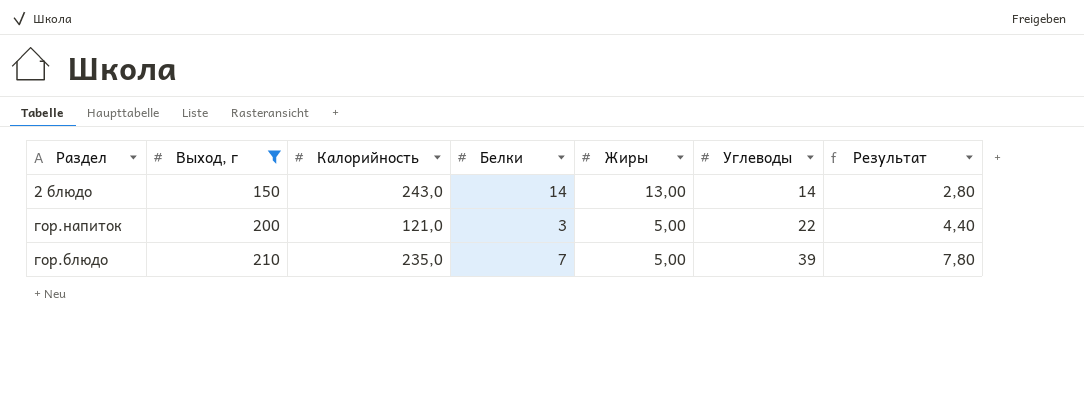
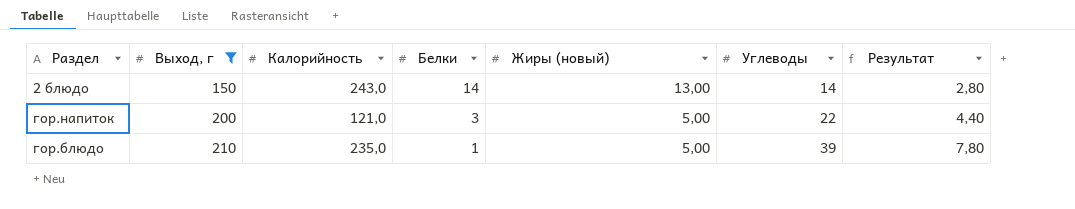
column name: Жиры -> Жиры (новый)
гор.блюдо | Белки: 7 -> 1

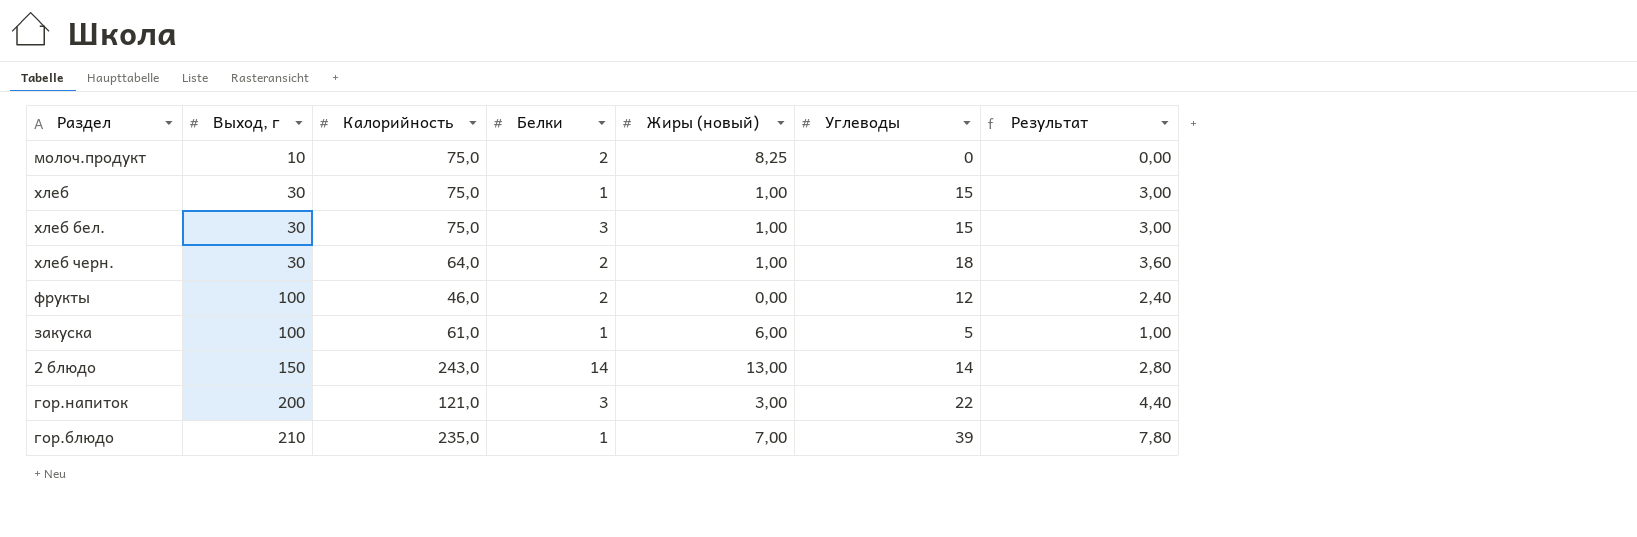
filter: Выход, г >= 150 -> none
гор.напиток | Жиры (новый): 5,00 -> 3,00
гор.блюдо | Жиры (новый): 5,00 -> 7,00

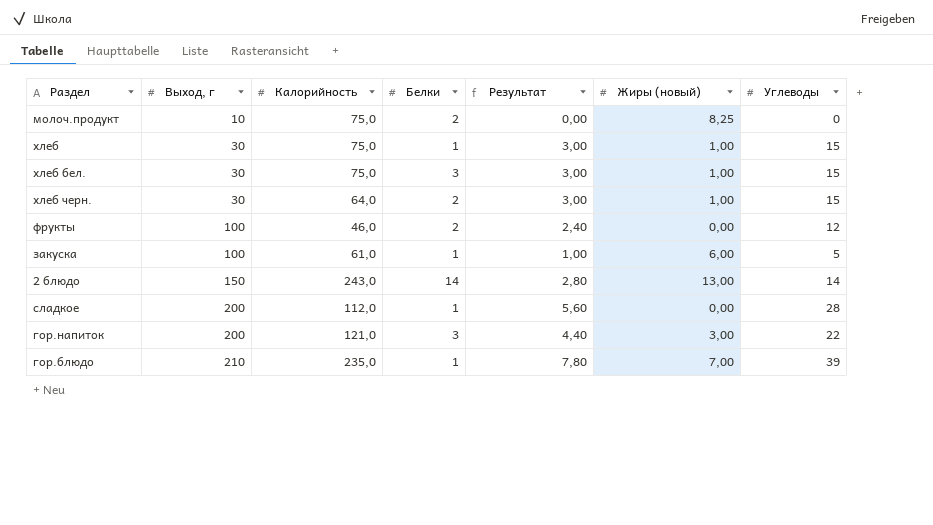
column Результат | position: 7 -> 5
хлеб черн. | Результат: 3,60 -> 3,00
хлеб черн. | Углеводы: 18 -> 15
row сладкое: none -> 200 | 112,0 | 1 | 5,60 | 0,00 | 28

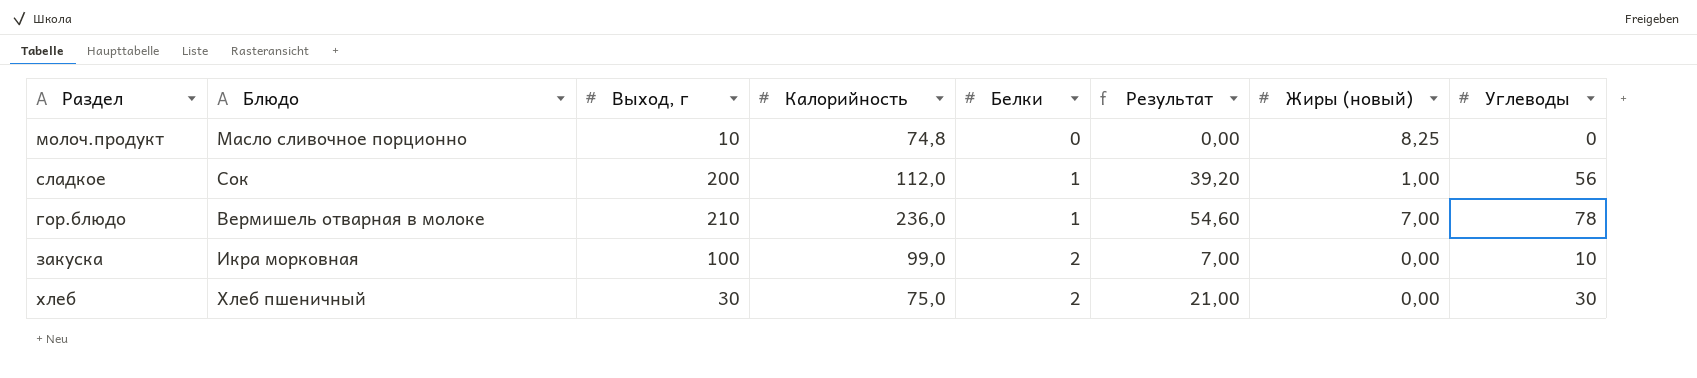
row order: Выход, г ascending -> Белки ascending
column Блюдо | position: none -> 2
column Результат | formula: [Углеводы] * 0,2 -> [Углеводы] * 0,7
row хлеб бел.: 30 | 75,0 | 3 | 3,00 | 1,00 | 15 -> none
row хлеб черн.: 30 | 64,0 | 2 | 3,00 | 1,00 | 15 -> none
row фрукты: 100 | 46,0 | 2 | 2,40 | 0,00 | 12 -> none
row 2 блюдо: 150 | 243,0 | 14 | 2,80 | 13,00 | 14 -> none
row гор.напиток: 200 | 121,0 | 3 | 4,40 | 3,00 | 22 -> none
молоч.продукт | Калорийность: 75,0 -> 74,8
молоч.продукт | Белки: 2 -> 0
сладкое | Жиры (новый): 0,00 -> 1,00
сладкое | Углеводы: 28 -> 56
гор.блюдо | Калорийность: 235,0 -> 236,0
гор.блюдо | Углеводы: 39 -> 78
закуска | Калорийность: 61,0 -> 99,0
закуска | Белки: 1 -> 2
закуска | Жиры (новый): 6,00 -> 0,00
закуска | Углеводы: 5 -> 10
хлеб | Белки: 1 -> 2
хлеб | Жиры (новый): 1,00 -> 0,00
хлеб | Углеводы: 15 -> 30

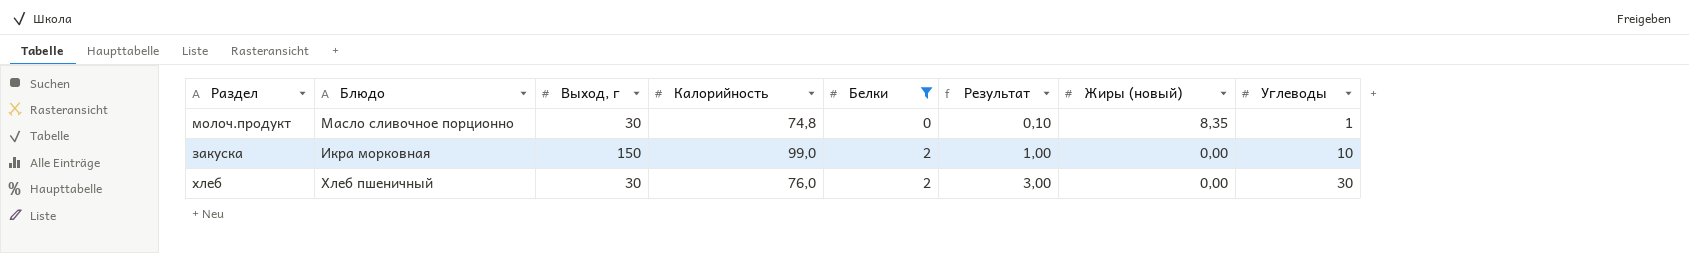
filter: none -> Белки != 1
column Результат | formula: [Углеводы] * 0,7 -> [Углеводы] * 0,1
молоч.продукт | Выход, г: 10 -> 30
молоч.продукт | Жиры (новый): 8,25 -> 8,35
молоч.продукт | Углеводы: 0 -> 1
закуска | Выход, г: 100 -> 150
хлеб | Калорийность: 75,0 -> 76,0

